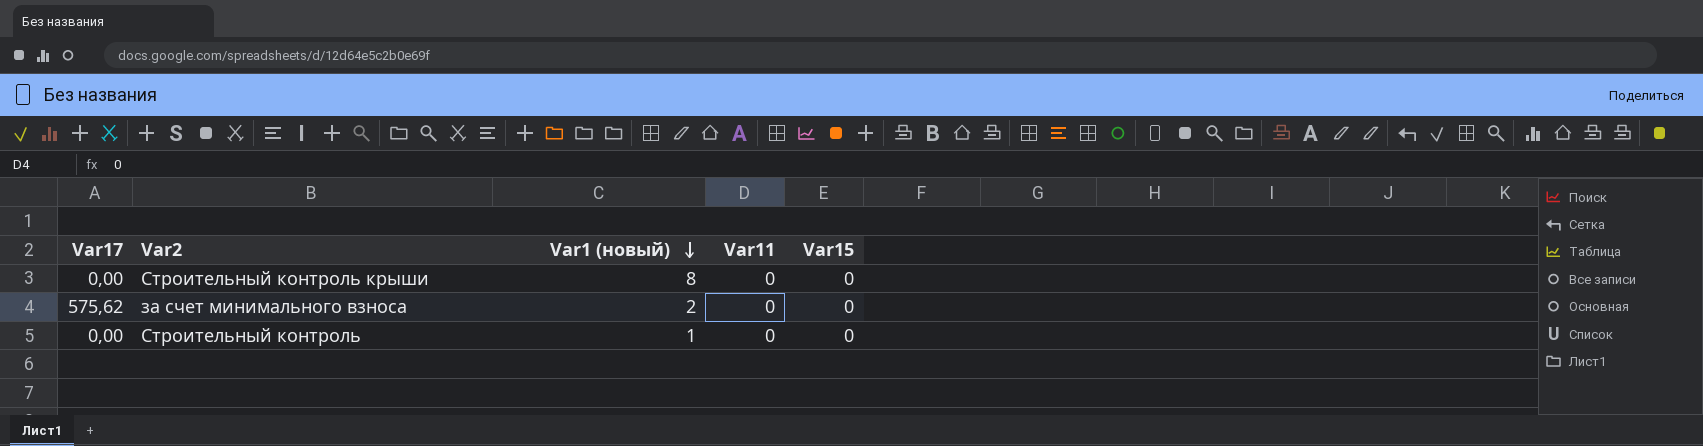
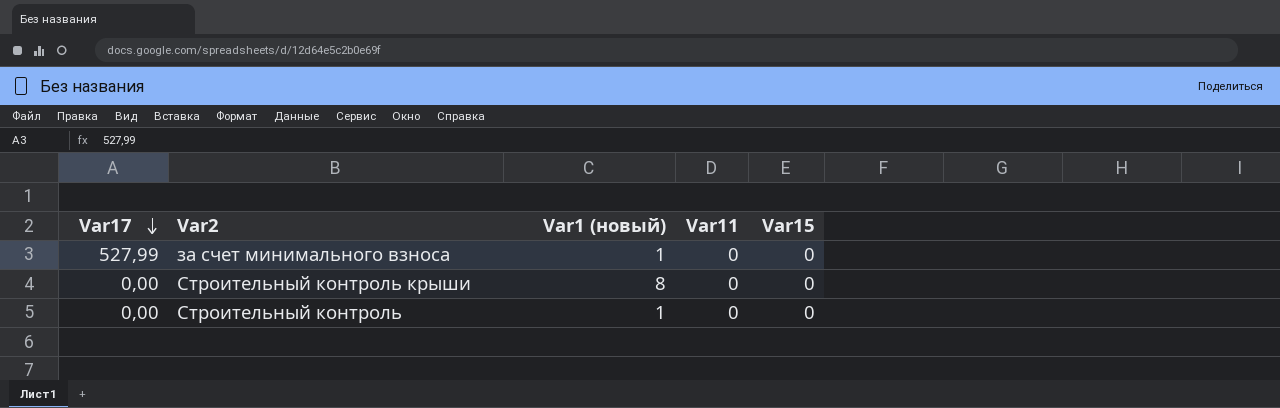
row order: Var1 (новый) descending -> Var17 descending
за счет минимального взноса | Var17: 575,62 -> 527,99
за счет минимального взноса | Var1 (новый): 2 -> 1

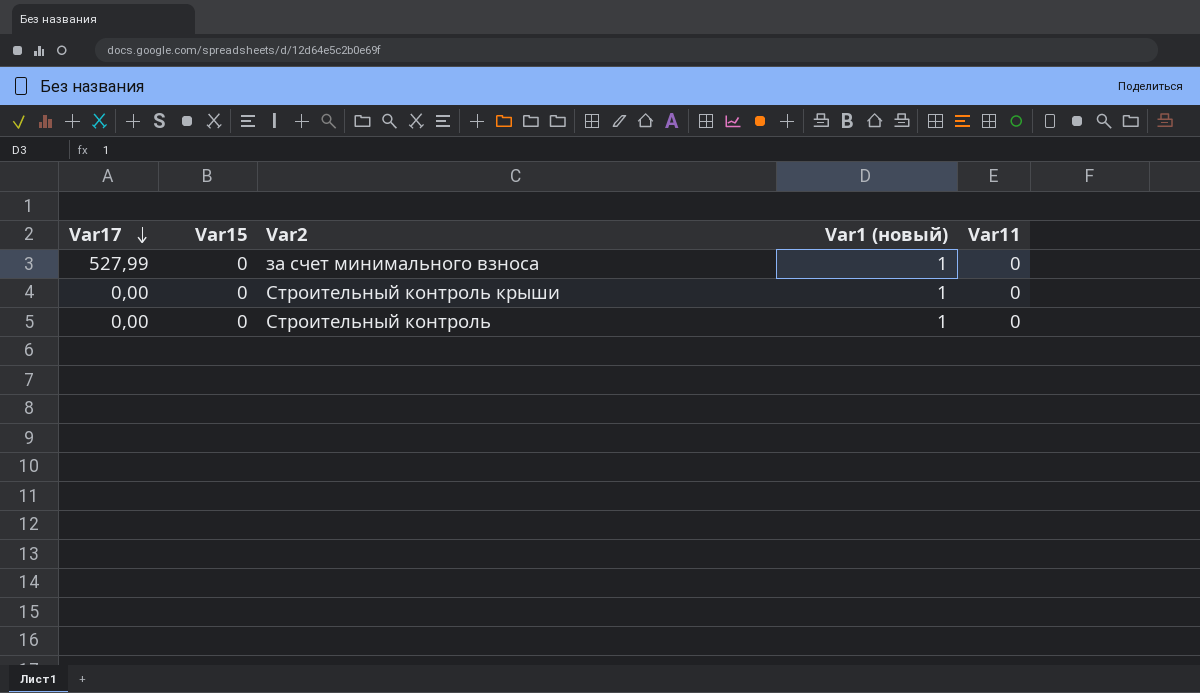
column Var15 | position: 5 -> 2
Строительный контроль крыши | Var1 (новый): 8 -> 1

